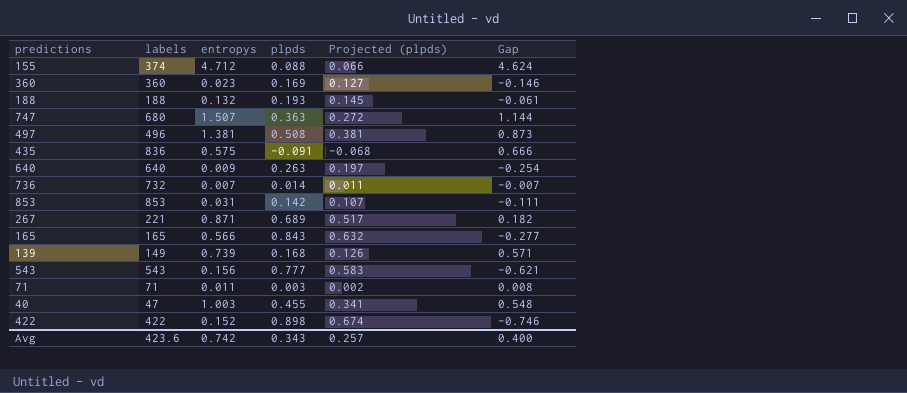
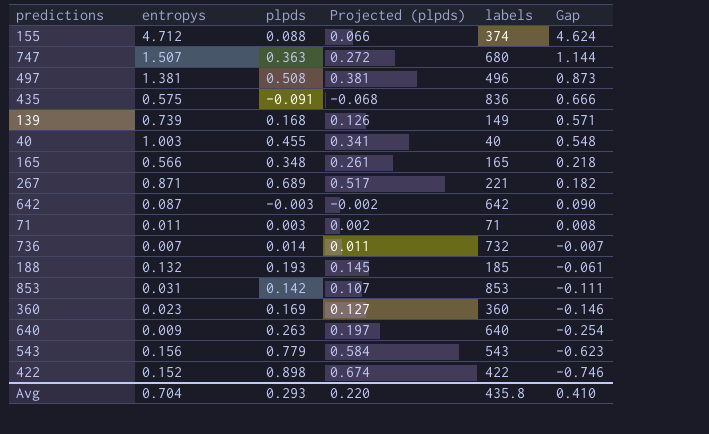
row order: none -> Gap descending
column labels | position: 2 -> 5
40 | labels: 47 -> 40
165 | plpds: 0.843 -> 0.348
165 | Projected (plpds): 0.632 -> 0.261
165 | Gap: -0.277 -> 0.218
row 642: none -> 0.087 | -0.003 | -0.002 | 642 | 0.090
188 | labels: 188 -> 185
543 | plpds: 0.777 -> 0.779
543 | Projected (plpds): 0.583 -> 0.584
543 | Gap: -0.621 -> -0.623
Avg | entropys: 0.742 -> 0.704
Avg | plpds: 0.343 -> 0.293
Avg | Projected (plpds): 0.257 -> 0.220
Avg | labels: 423.6 -> 435.8
Avg | Gap: 0.400 -> 0.410

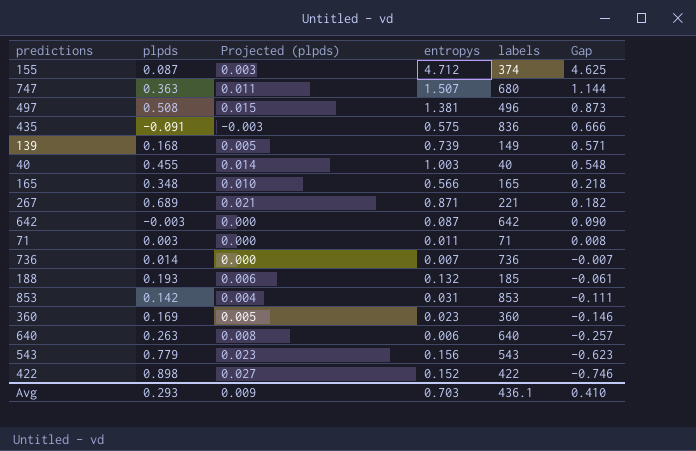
column Projected (plpds) | formula: [plpds] * 0.75 -> [plpds] * 0.03
column entropys | position: 2 -> 4
155 | plpds: 0.088 -> 0.087
155 | Gap: 4.624 -> 4.625
736 | labels: 732 -> 736
640 | entropys: 0.009 -> 0.006
640 | Gap: -0.254 -> -0.257
Avg | Projected (plpds): 0.220 -> 0.009
Avg | entropys: 0.704 -> 0.703
Avg | labels: 435.8 -> 436.1

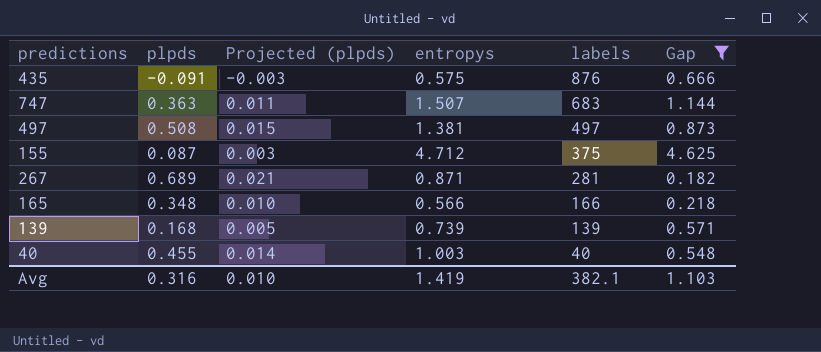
filter: none -> Gap >= 0.182
row order: Gap descending -> labels descending
435 | labels: 836 -> 876
747 | labels: 680 -> 683
497 | labels: 496 -> 497
155 | labels: 374 -> 375
267 | labels: 221 -> 281
165 | labels: 165 -> 166
139 | labels: 149 -> 139
Avg | plpds: 0.293 -> 0.316
Avg | Projected (plpds): 0.009 -> 0.010
Avg | entropys: 0.703 -> 1.419
Avg | labels: 436.1 -> 382.1
Avg | Gap: 0.410 -> 1.103

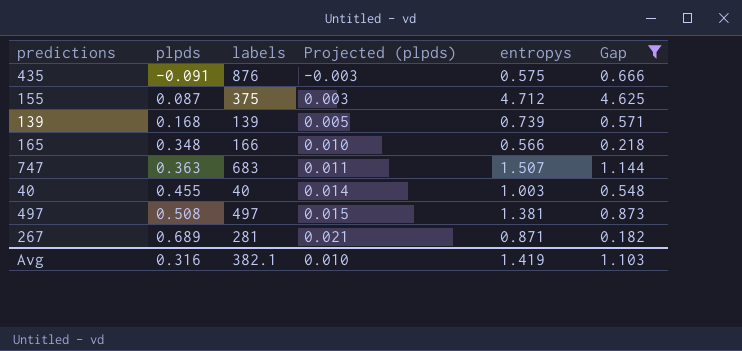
row order: labels descending -> plpds ascending
column labels | position: 5 -> 3

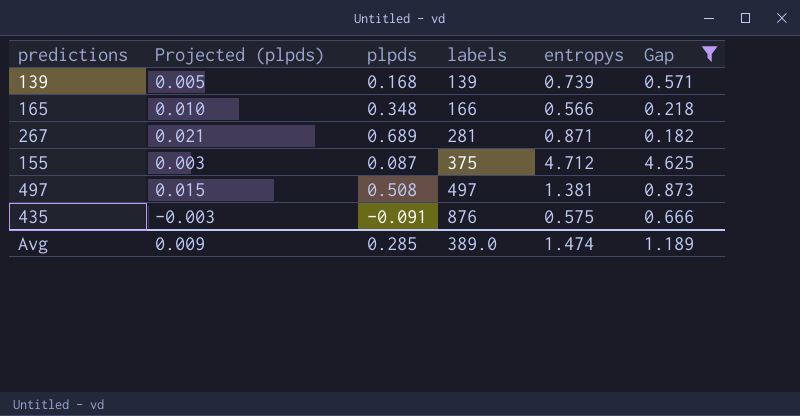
row order: plpds ascending -> labels ascending
column Projected (plpds) | position: 4 -> 2
row 747: 0.363 | 683 | 0.011 | 1.507 | 1.144 -> none
row 40: 0.455 | 40 | 0.014 | 1.003 | 0.548 -> none
Avg | Projected (plpds): 0.010 -> 0.009
Avg | plpds: 0.316 -> 0.285
Avg | labels: 382.1 -> 389.0
Avg | entropys: 1.419 -> 1.474
Avg | Gap: 1.103 -> 1.189

